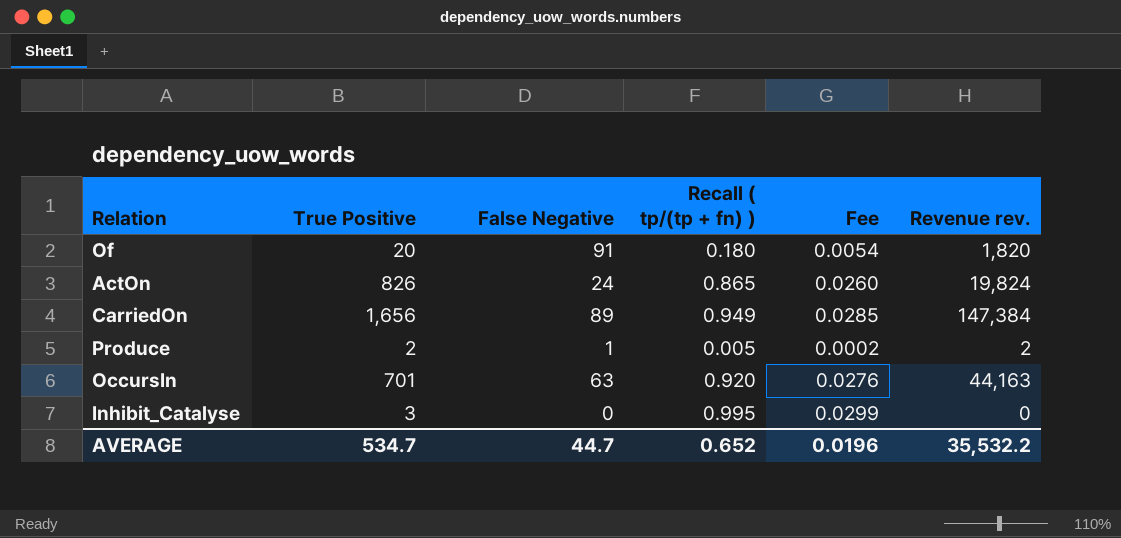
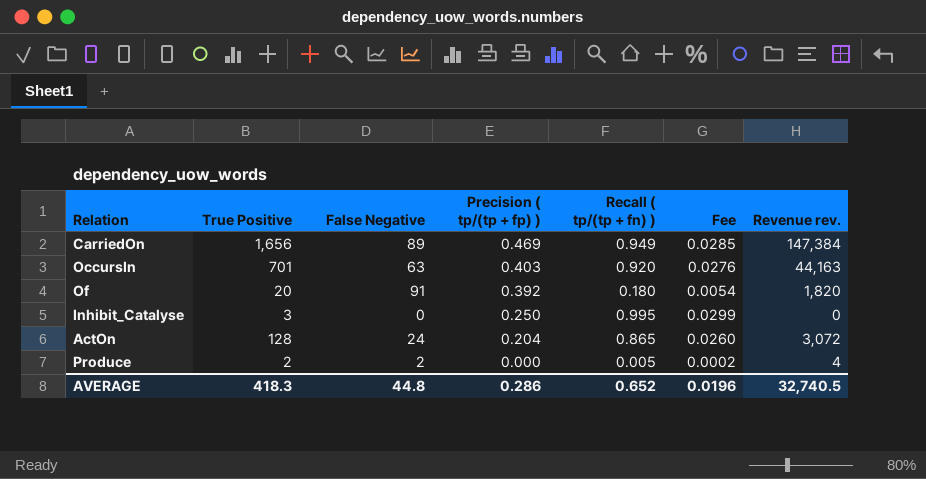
row order: none -> Precision ( tp/(tp + fp) ) descending
column Precision ( tp/(tp + fp) ) | position: none -> 4
ActOn | True Positive: 826 -> 128
ActOn | Revenue rev.: 19,824 -> 3,072
Produce | False Negative: 1 -> 2
Produce | Revenue rev.: 2 -> 4
AVERAGE | True Positive: 534.7 -> 418.3
AVERAGE | False Negative: 44.7 -> 44.8
AVERAGE | Revenue rev.: 35,532.2 -> 32,740.5

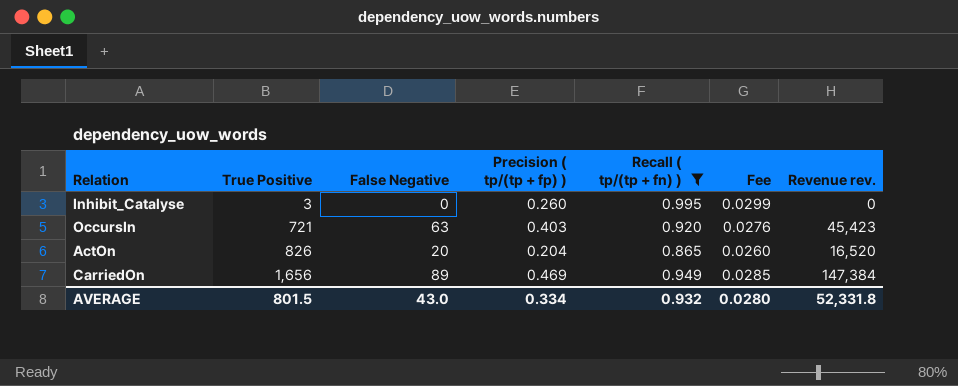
filter: none -> Recall ( tp/(tp + fn) ) >= 0.865
row order: Precision ( tp/(tp + fp) ) descending -> True Positive ascending
Inhibit_Catalyse | Precision ( tp/(tp + fp) ): 0.250 -> 0.260
OccursIn | True Positive: 701 -> 721
OccursIn | Revenue rev.: 44,163 -> 45,423
ActOn | True Positive: 128 -> 826
ActOn | False Negative: 24 -> 20
ActOn | Revenue rev.: 3,072 -> 16,520
AVERAGE | True Positive: 418.3 -> 801.5
AVERAGE | False Negative: 44.8 -> 43.0
AVERAGE | Precision ( tp/(tp + fp) ): 0.286 -> 0.334
AVERAGE | Recall ( tp/(tp + fn) ): 0.652 -> 0.932
AVERAGE | Fee: 0.0196 -> 0.0280
AVERAGE | Revenue rev.: 32,740.5 -> 52,331.8

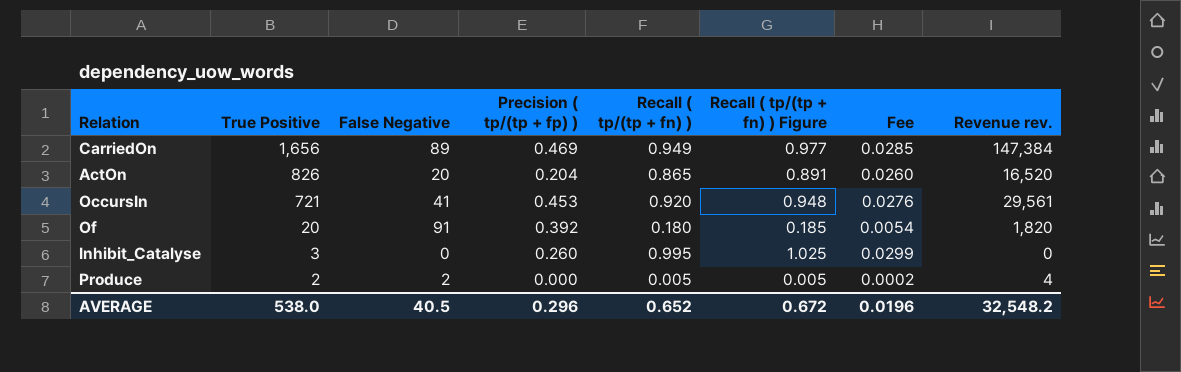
filter: Recall ( tp/(tp + fn) ) >= 0.865 -> none
row order: True Positive ascending -> True Positive descending
column Recall ( tp/(tp + fn) ) Figure | formula: none -> [Recall ( tp/(tp + fn) )] * 1.03
OccursIn | False Negative: 63 -> 41
OccursIn | Precision ( tp/(tp + fp) ): 0.403 -> 0.453
OccursIn | Revenue rev.: 45,423 -> 29,561
AVERAGE | True Positive: 801.5 -> 538.0
AVERAGE | False Negative: 43.0 -> 40.5
AVERAGE | Precision ( tp/(tp + fp) ): 0.334 -> 0.296
AVERAGE | Recall ( tp/(tp + fn) ): 0.932 -> 0.652
AVERAGE | Fee: 0.0280 -> 0.0196
AVERAGE | Revenue rev.: 52,331.8 -> 32,548.2

